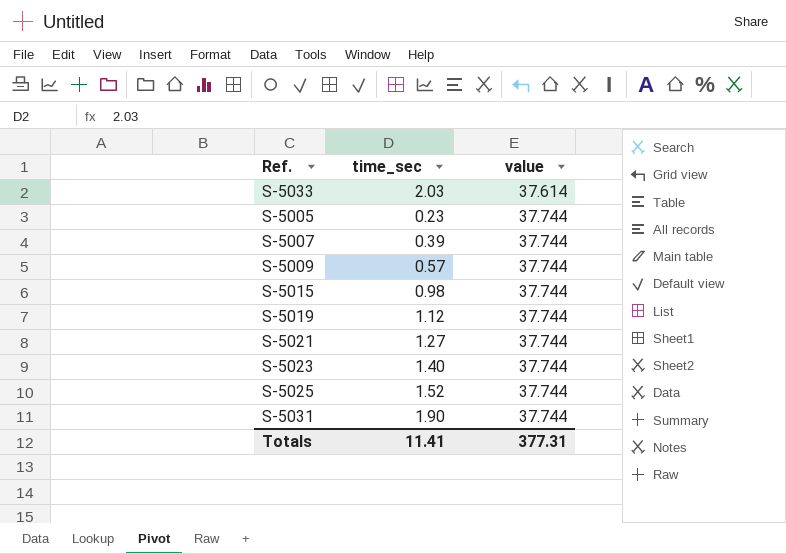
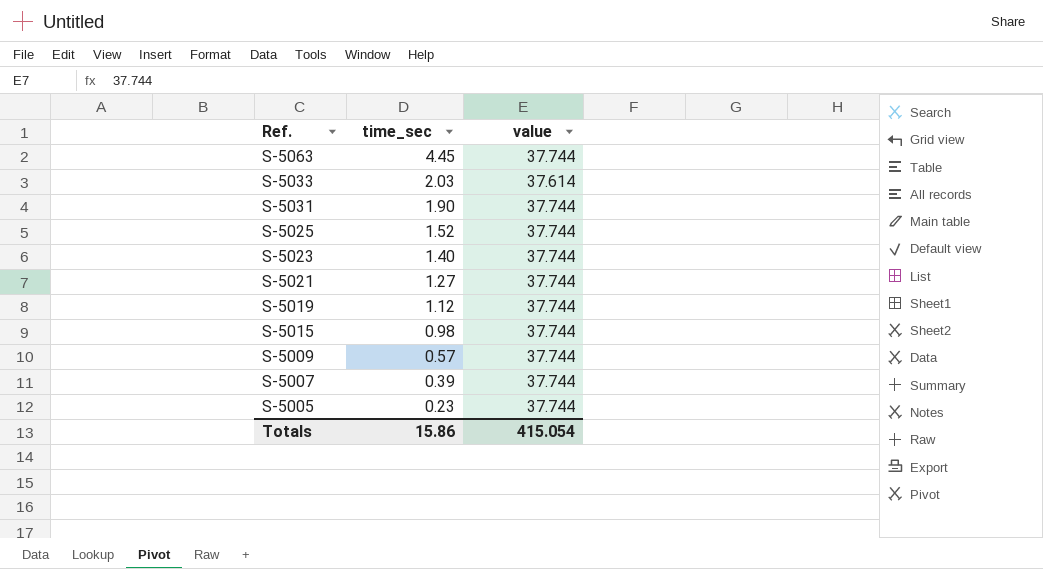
row order: value ascending -> Ref. descending
row S-5063: none -> 4.45 | 37.744
Totals | time_sec: 11.41 -> 15.86
Totals | value: 377.31 -> 415.054

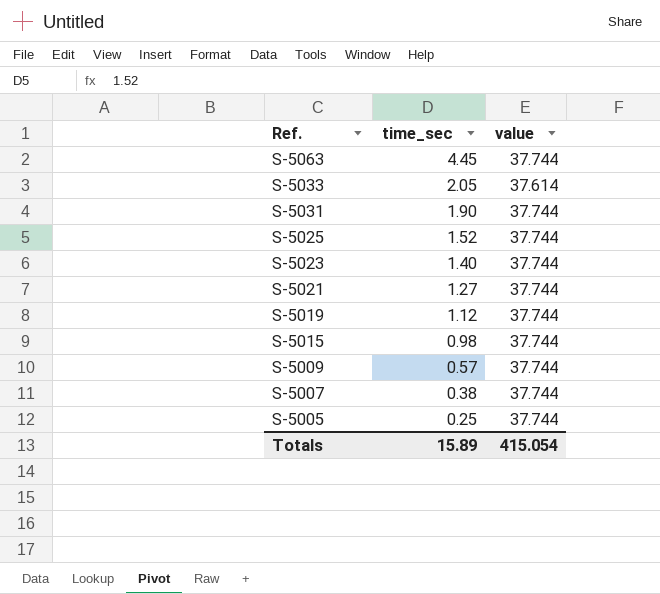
S-5033 | time_sec: 2.03 -> 2.05
S-5007 | time_sec: 0.39 -> 0.38
S-5005 | time_sec: 0.23 -> 0.25
Totals | time_sec: 15.86 -> 15.89

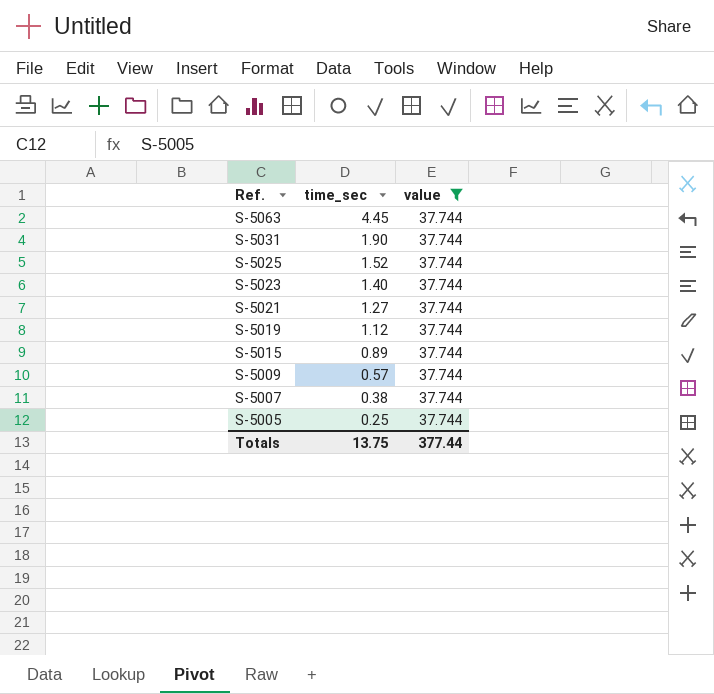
filter: none -> value = 37.744
S-5015 | time_sec: 0.98 -> 0.89
Totals | time_sec: 15.89 -> 13.75
Totals | value: 415.054 -> 377.44

